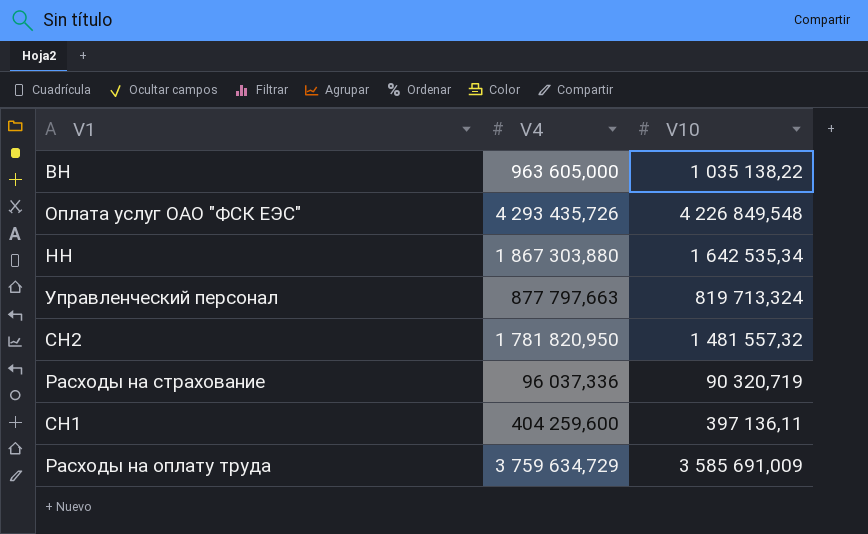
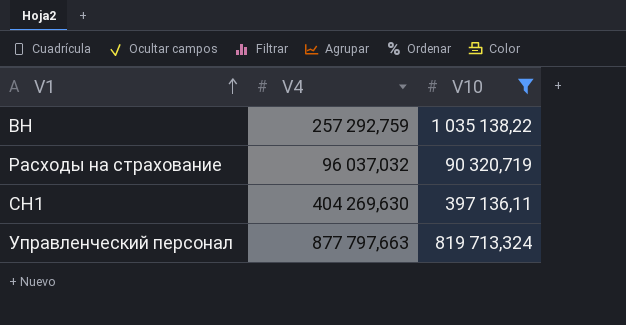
filter: none -> V10 <= 1 035 138,22
row order: none -> V1 ascending
ВН | V4: 963 605,000 -> 257 292,759
Расходы на страхование | V4: 96 037,336 -> 96 037,032
СН1 | V4: 404 259,600 -> 404 269,630

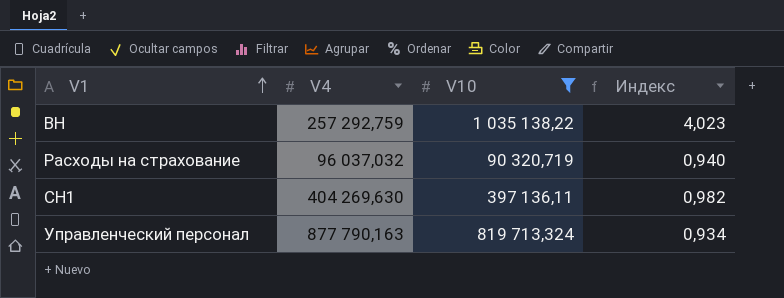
column Индекс | formula: none -> [V10] / [V4]
Управленческий персонал | V4: 877 797,663 -> 877 790,163

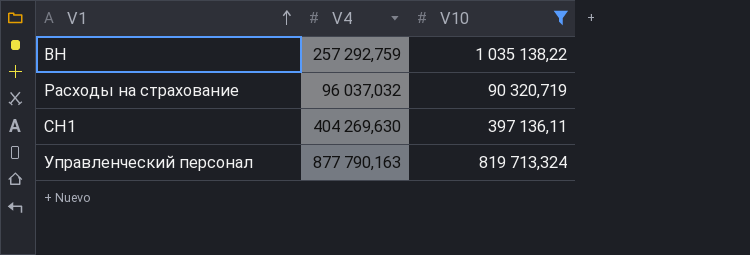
column Индекс | formula: [V10] / [V4] -> none

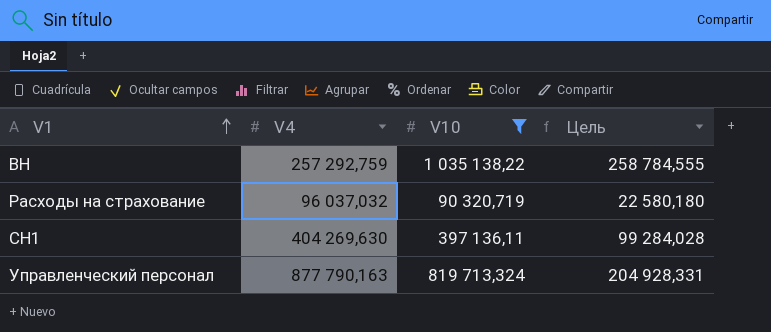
column Цель | formula: none -> [V10] * 0,25

